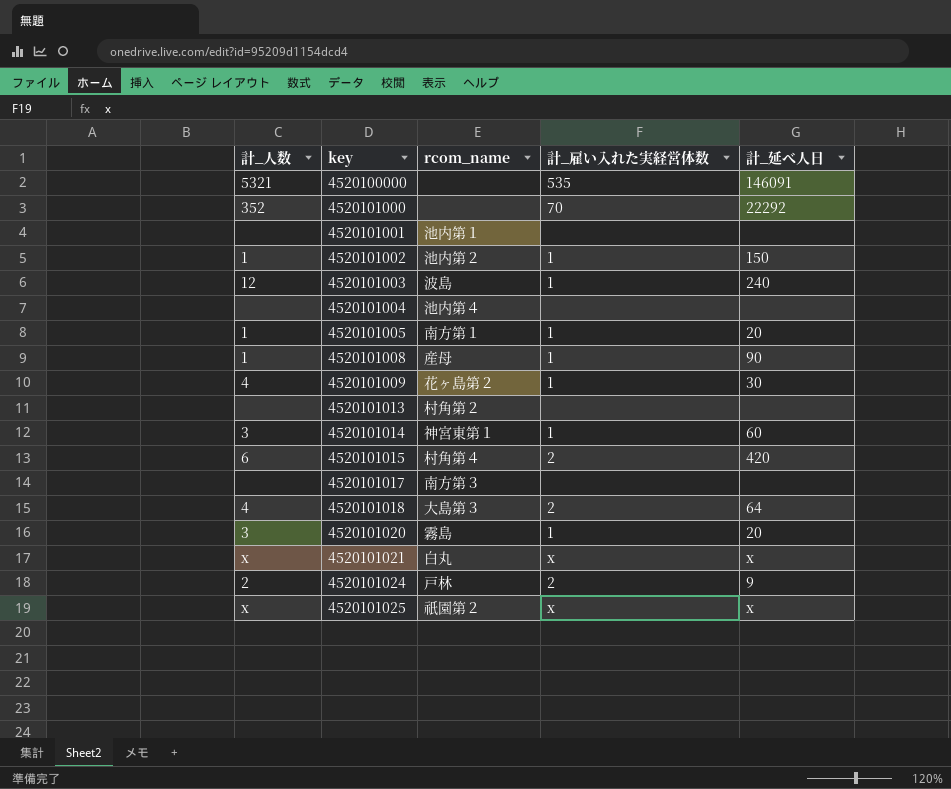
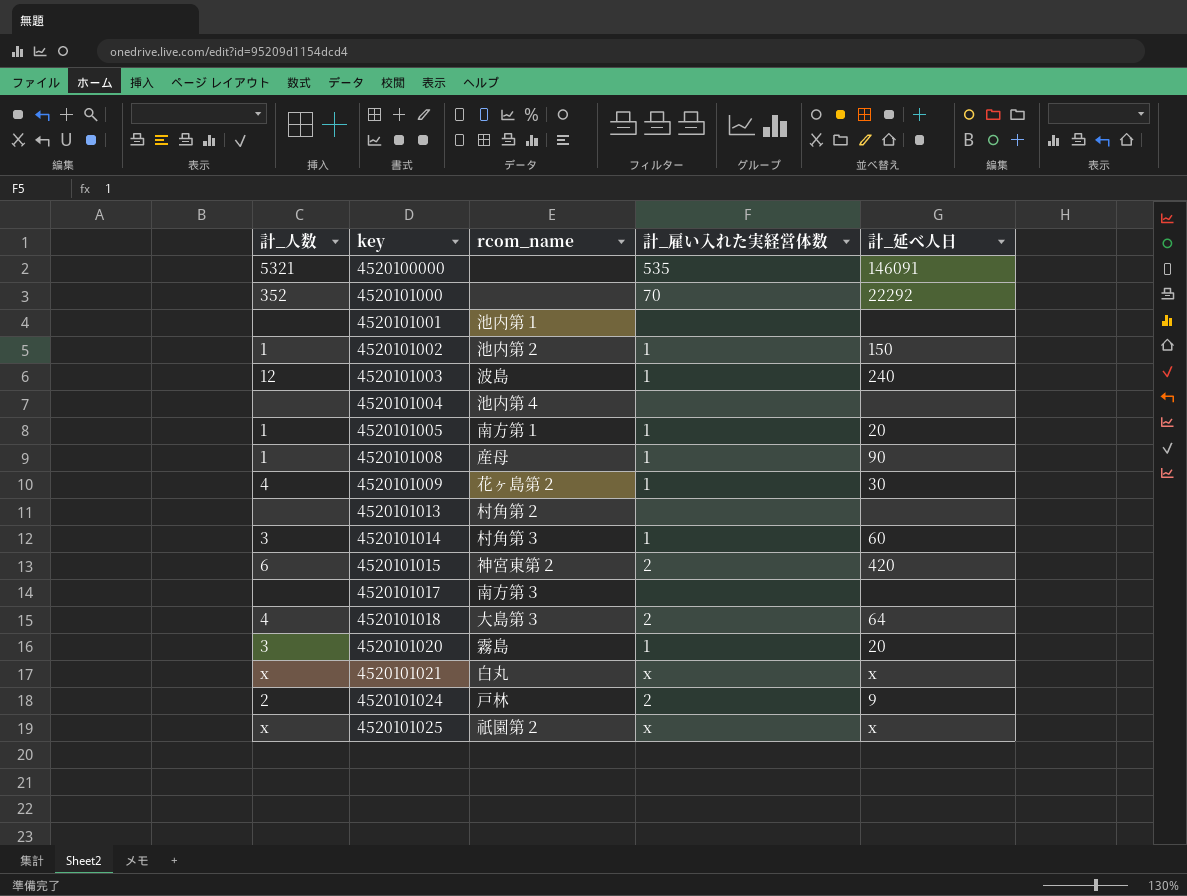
4520101014 | rcom_name: 神宮東第１ -> 村角第３
4520101015 | rcom_name: 村角第４ -> 神宮東第２

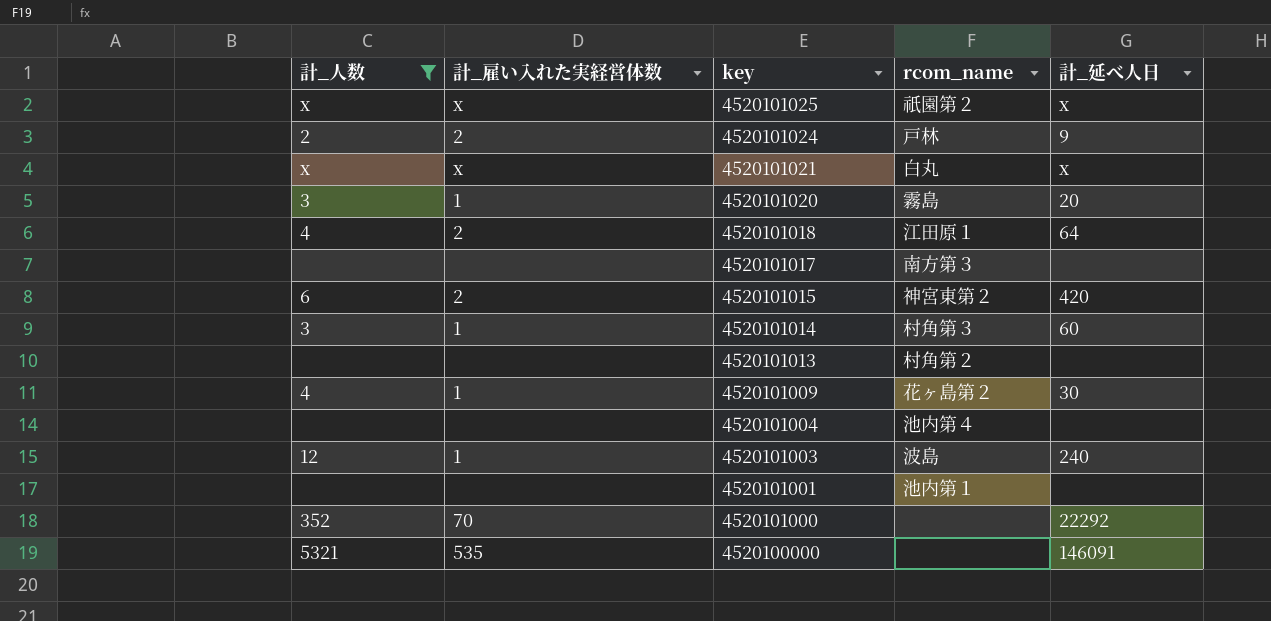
filter: none -> 計_人数 != 1
row order: key ascending -> key descending
column 計_雇い入れた実経営体数 | position: 4 -> 2
4520101018 | rcom_name: 大島第３ -> 江田原１

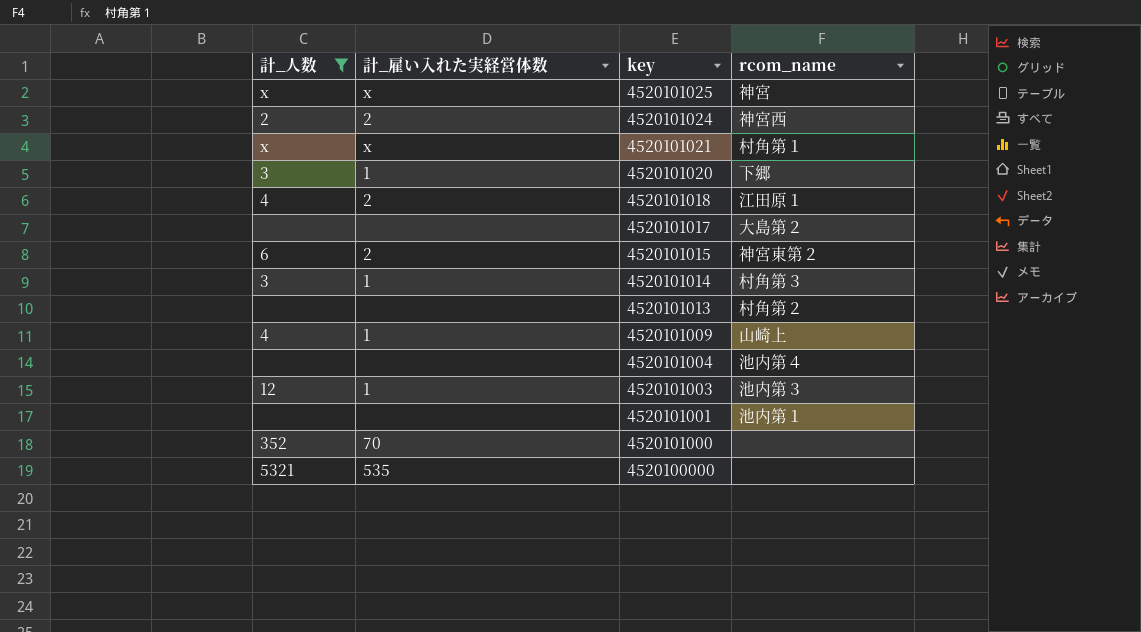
column 計_延べ人日 | position: 5 -> none
4520101025 | rcom_name: 祇園第２ -> 神宮
4520101024 | rcom_name: 戸林 -> 神宮西
4520101021 | rcom_name: 白丸 -> 村角第１
4520101020 | rcom_name: 霧島 -> 下郷
4520101017 | rcom_name: 南方第３ -> 大島第２
4520101009 | rcom_name: 花ヶ島第２ -> 山崎上
4520101003 | rcom_name: 波島 -> 池内第３

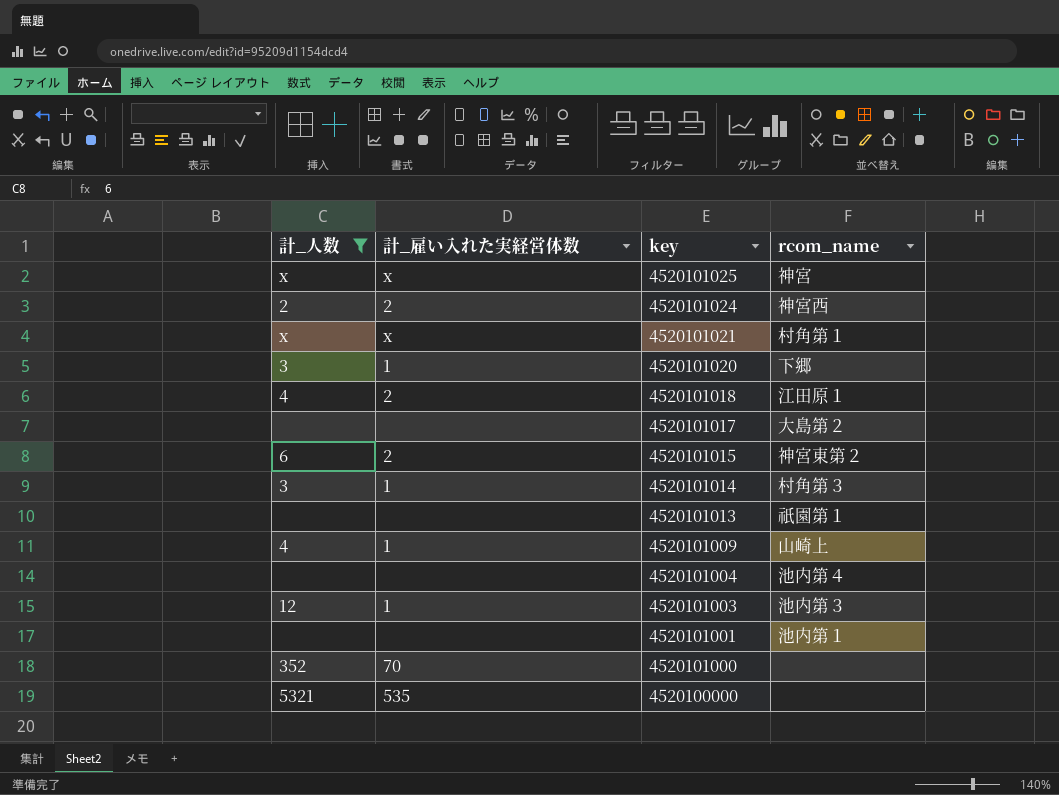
4520101013 | rcom_name: 村角第２ -> 祇園第１

